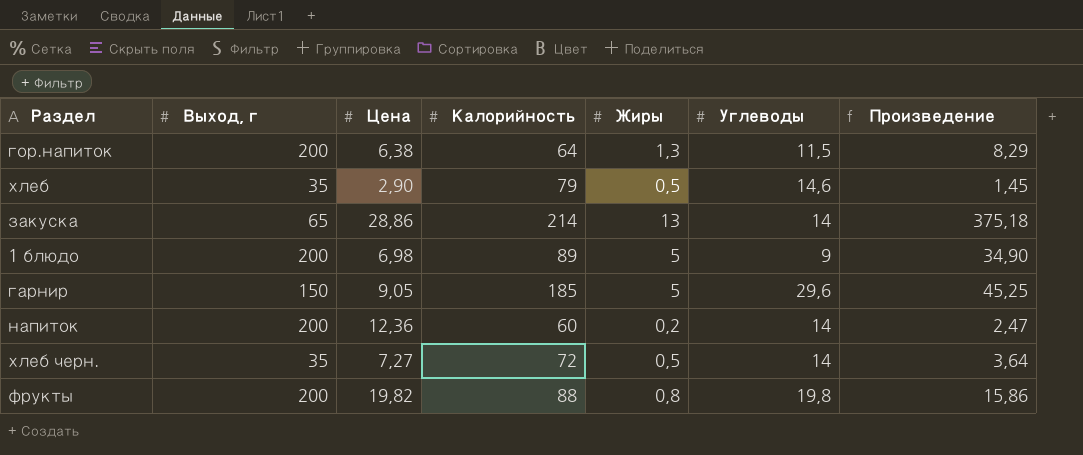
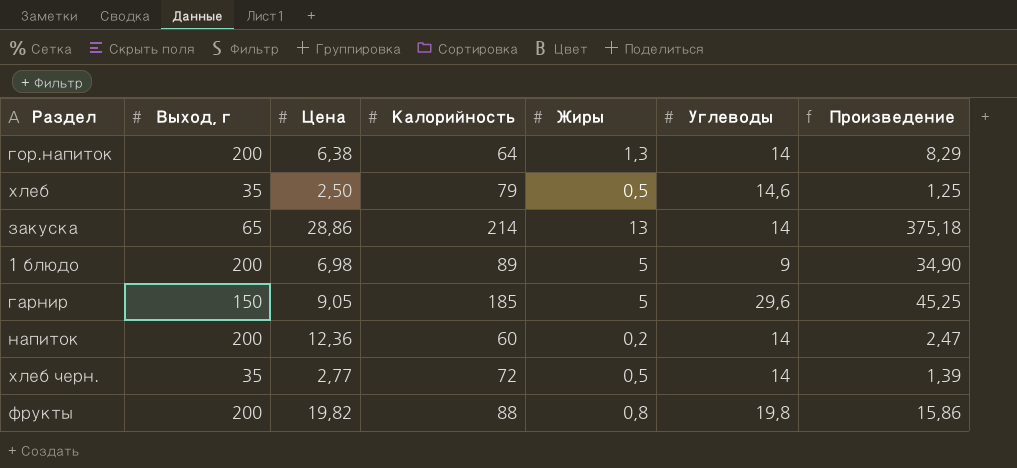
гор.напиток | Углеводы: 11,5 -> 14
хлеб | Цена: 2,90 -> 2,50
хлеб | Произведение: 1,45 -> 1,25
хлеб черн. | Цена: 7,27 -> 2,77
хлеб черн. | Произведение: 3,64 -> 1,39

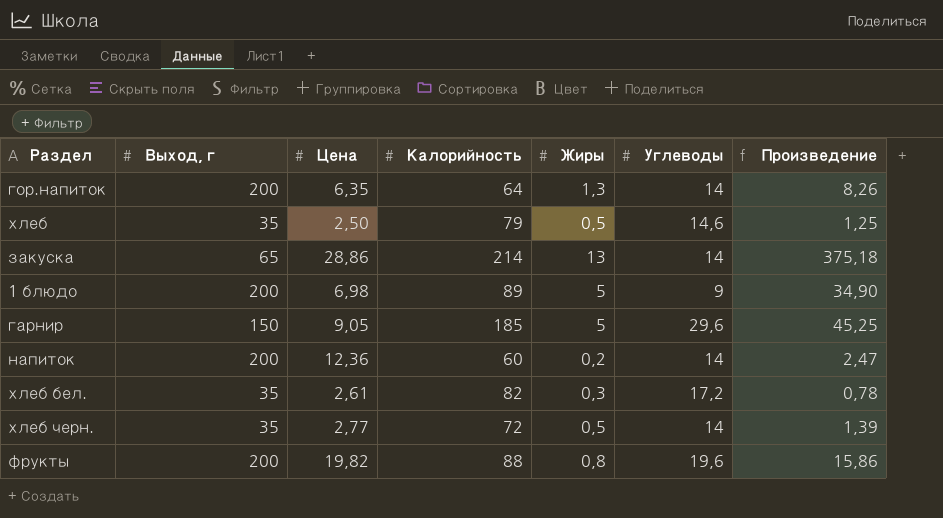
гор.напиток | Цена: 6,38 -> 6,35
гор.напиток | Произведение: 8,29 -> 8,26
row хлеб бел.: none -> 35 | 2,61 | 82 | 0,3 | 17,2 | 0,78
фрукты | Углеводы: 19,8 -> 19,6

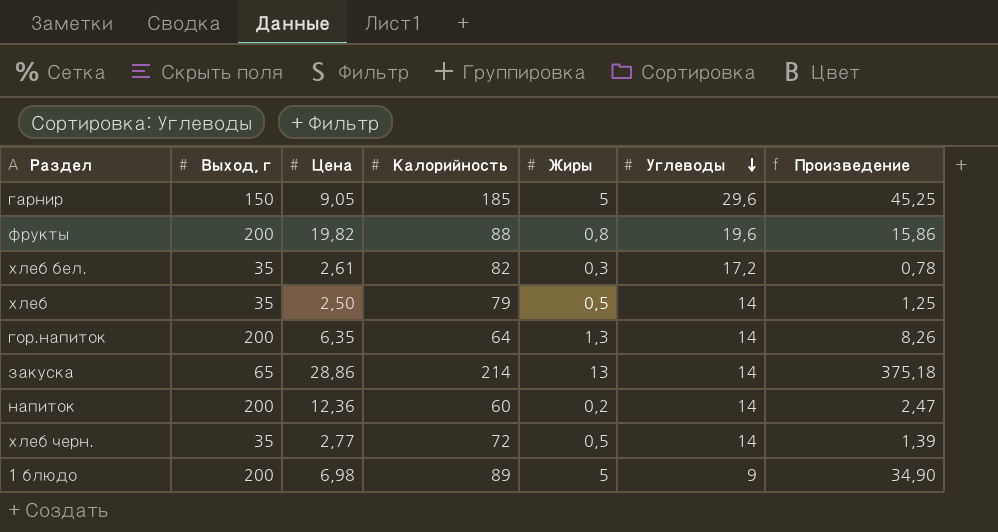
row order: none -> Углеводы descending
хлеб | Углеводы: 14,6 -> 14

